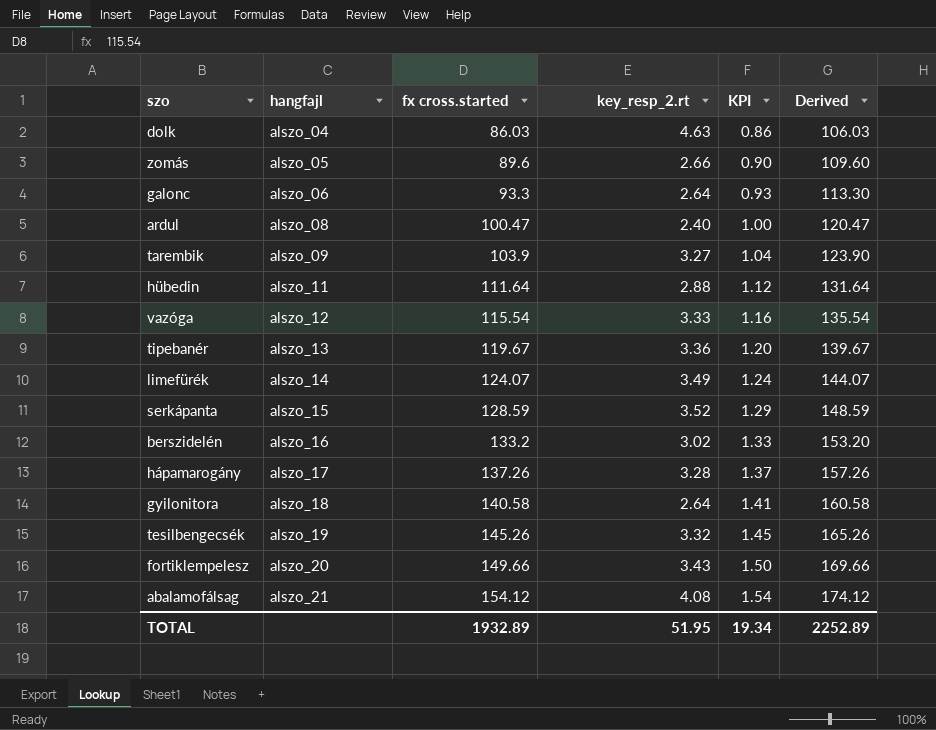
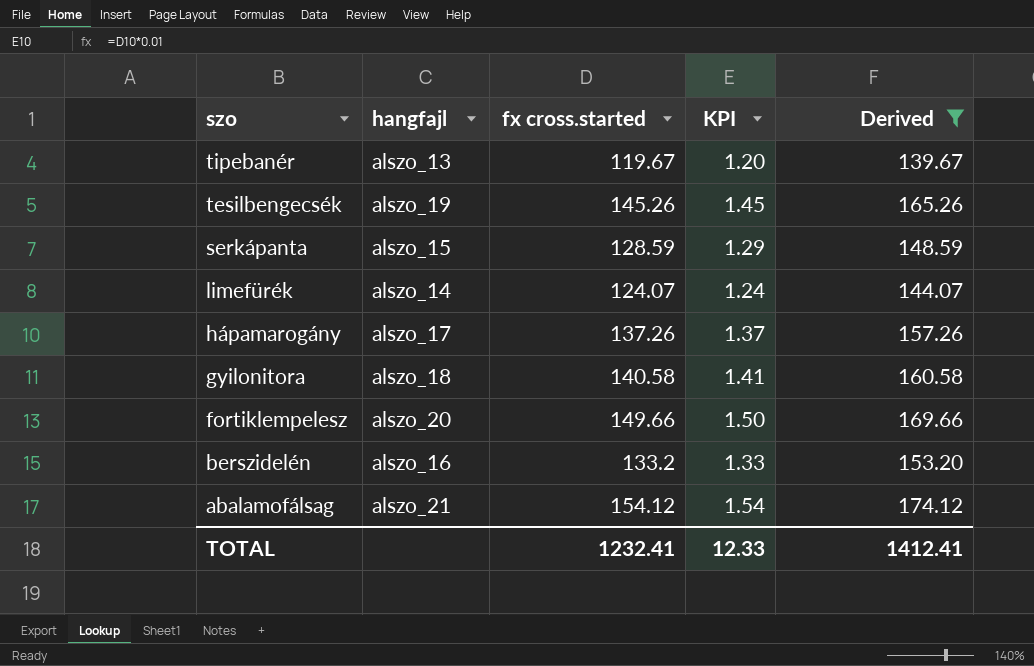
filter: none -> Derived >= 139.67
row order: hangfajl ascending -> szo descending
column key_resp_2.rt | position: 4 -> none
TOTAL | fx cross.started: 1932.89 -> 1232.41
TOTAL | KPI: 19.34 -> 12.33
TOTAL | Derived: 2252.89 -> 1412.41

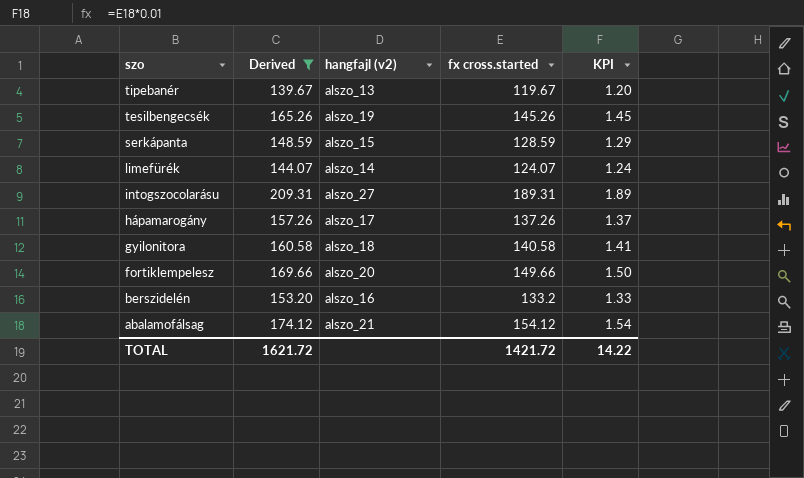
column Derived | position: 5 -> 2
column name: hangfajl -> hangfajl (v2)
row intogszocolarásu: none -> 209.31 | alszo_27 | 189.31 | 1.89
TOTAL | Derived: 1412.41 -> 1621.72
TOTAL | fx cross.started: 1232.41 -> 1421.72
TOTAL | KPI: 12.33 -> 14.22

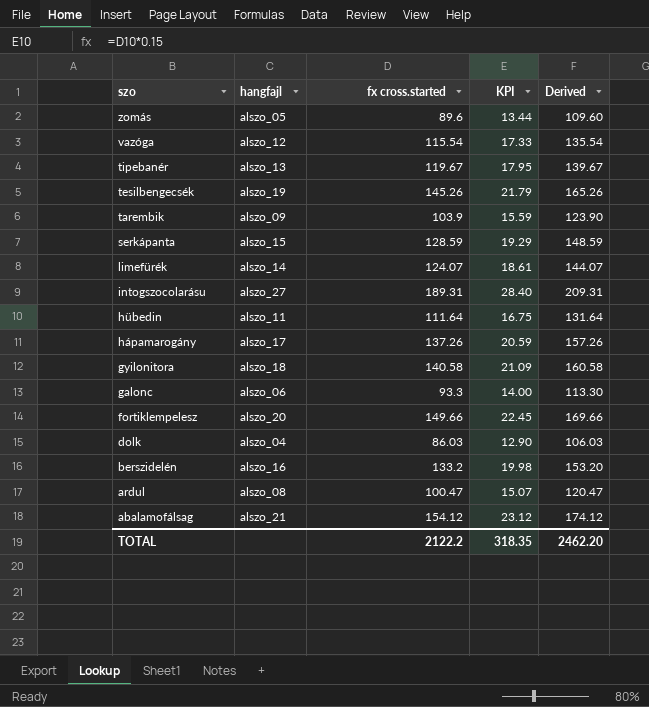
filter: Derived >= 139.67 -> none
column name: hangfajl (v2) -> hangfajl
column KPI | formula: [fx cross.started] * 0.01 -> [fx cross.started] * 0.15
column Derived | position: 2 -> 5
TOTAL | fx cross.started: 1421.72 -> 2122.2
TOTAL | KPI: 14.22 -> 318.35
TOTAL | Derived: 1621.72 -> 2462.20

